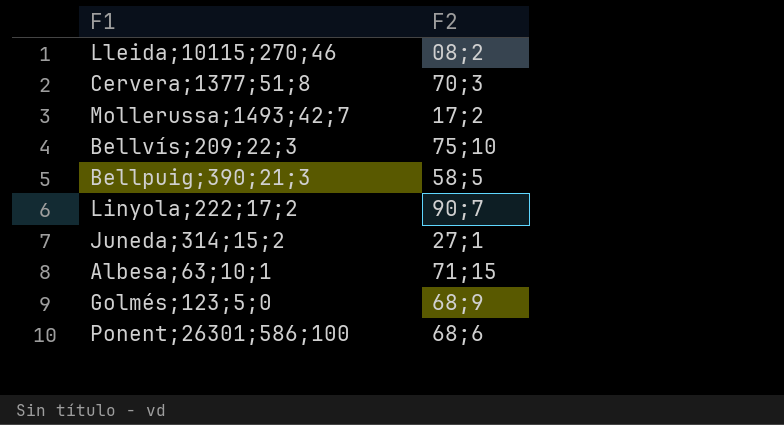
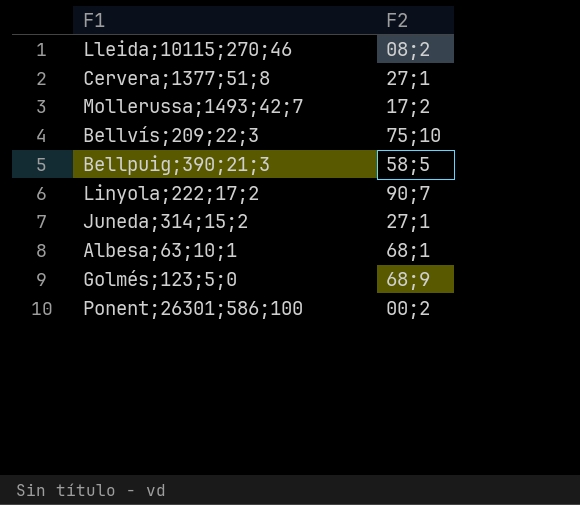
Cervera;1377;51;8 | F2: 70;3 -> 27;1
Albesa;63;10;1 | F2: 71;15 -> 68;1
Ponent;26301;586;100 | F2: 68;6 -> 00;2

